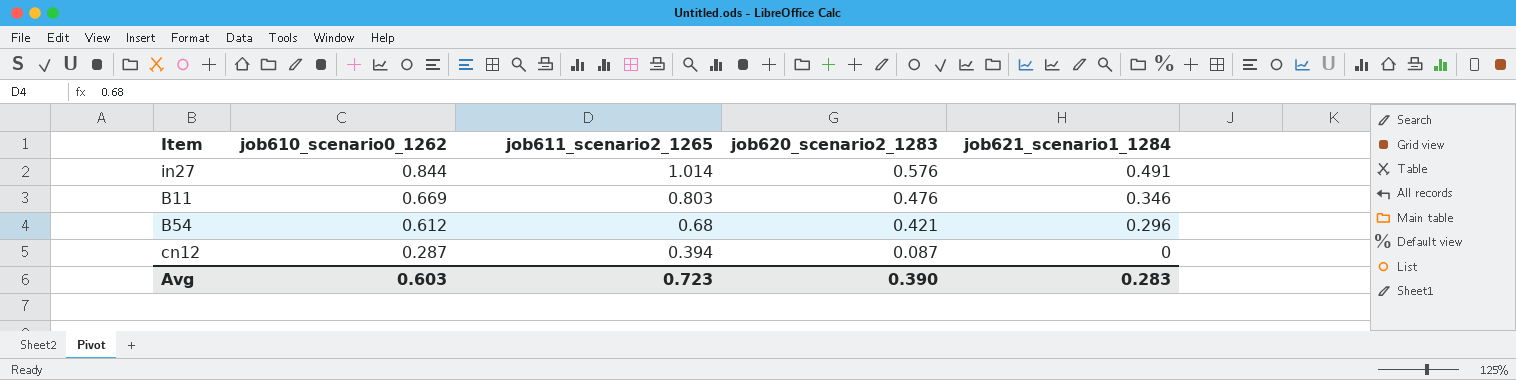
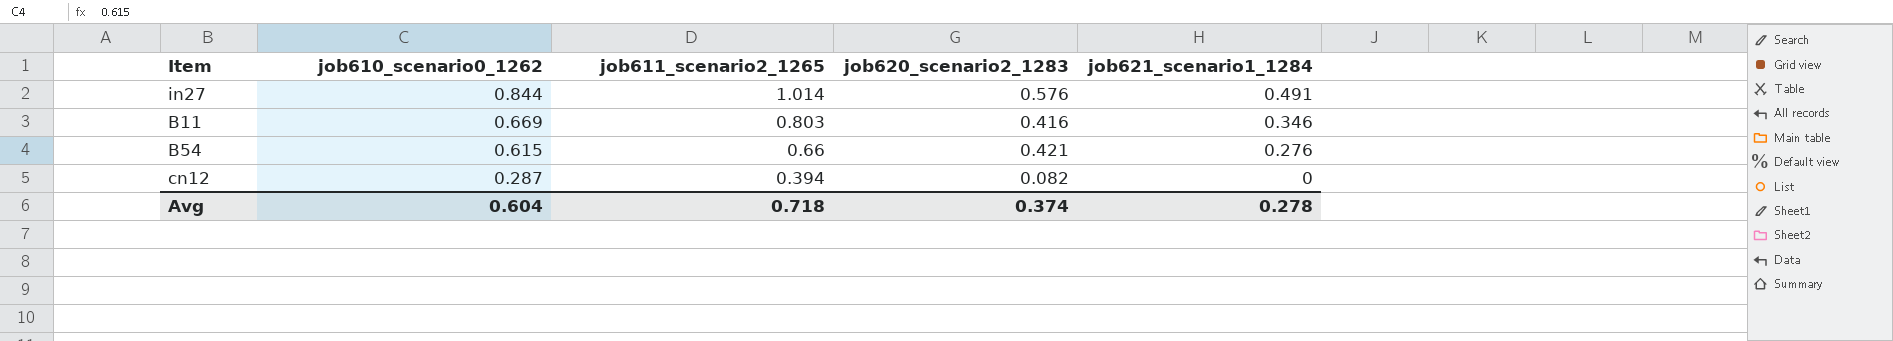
B11 | job620_scenario2_1283: 0.476 -> 0.416
B54 | job610_scenario0_1262: 0.612 -> 0.615
B54 | job611_scenario2_1265: 0.68 -> 0.66
B54 | job621_scenario1_1284: 0.296 -> 0.276
cn12 | job620_scenario2_1283: 0.087 -> 0.082
Avg | job610_scenario0_1262: 0.603 -> 0.604
Avg | job611_scenario2_1265: 0.723 -> 0.718
Avg | job620_scenario2_1283: 0.390 -> 0.374
Avg | job621_scenario1_1284: 0.283 -> 0.278

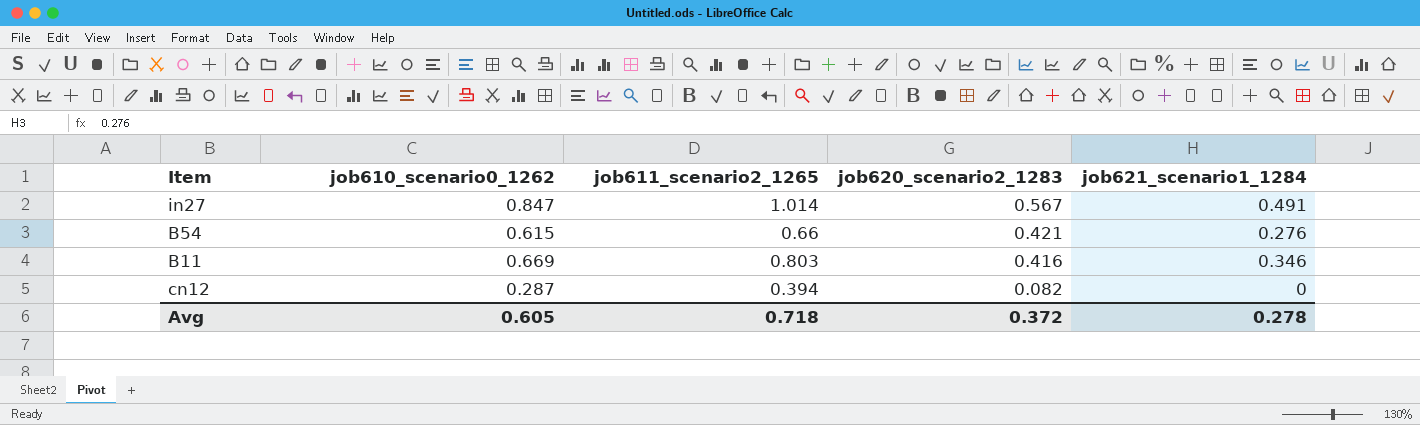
row order: job610_scenario0_1262 descending -> job620_scenario2_1283 descending
in27 | job610_scenario0_1262: 0.844 -> 0.847
in27 | job620_scenario2_1283: 0.576 -> 0.567
Avg | job610_scenario0_1262: 0.604 -> 0.605
Avg | job620_scenario2_1283: 0.374 -> 0.372

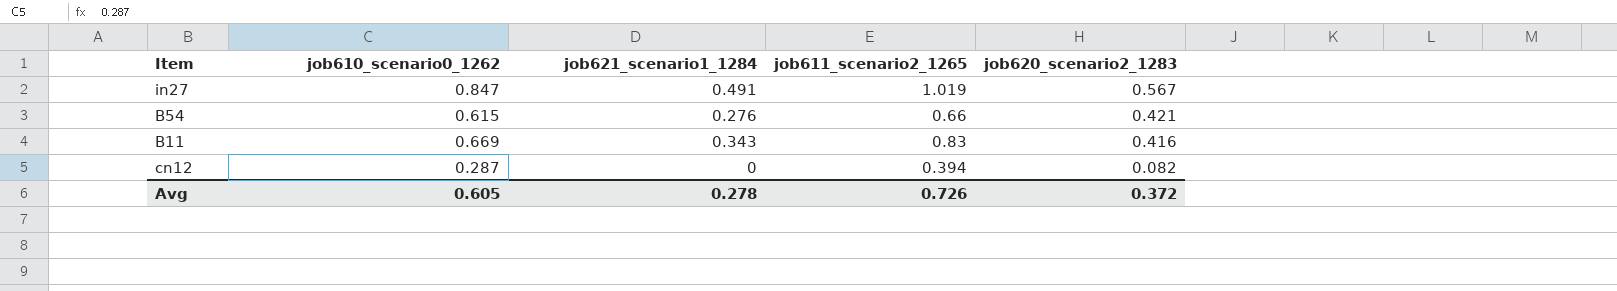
column job621_scenario1_1284 | position: 5 -> 3
in27 | job611_scenario2_1265: 1.014 -> 1.019
B11 | job621_scenario1_1284: 0.346 -> 0.343
B11 | job611_scenario2_1265: 0.803 -> 0.83
Avg | job611_scenario2_1265: 0.718 -> 0.726

